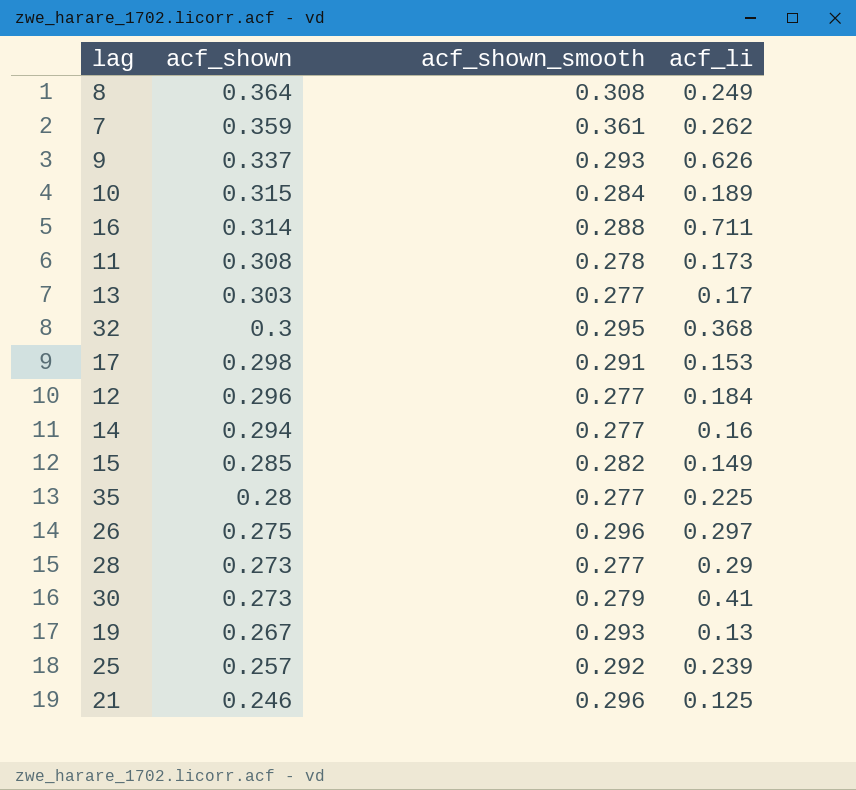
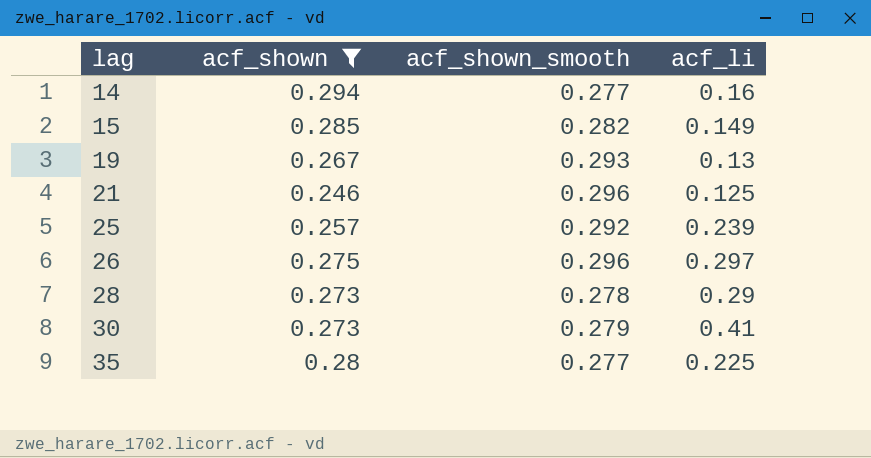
filter: none -> acf_shown <= 0.294
row order: acf_shown descending -> lag ascending
28 | acf_shown_smooth: 0.277 -> 0.278

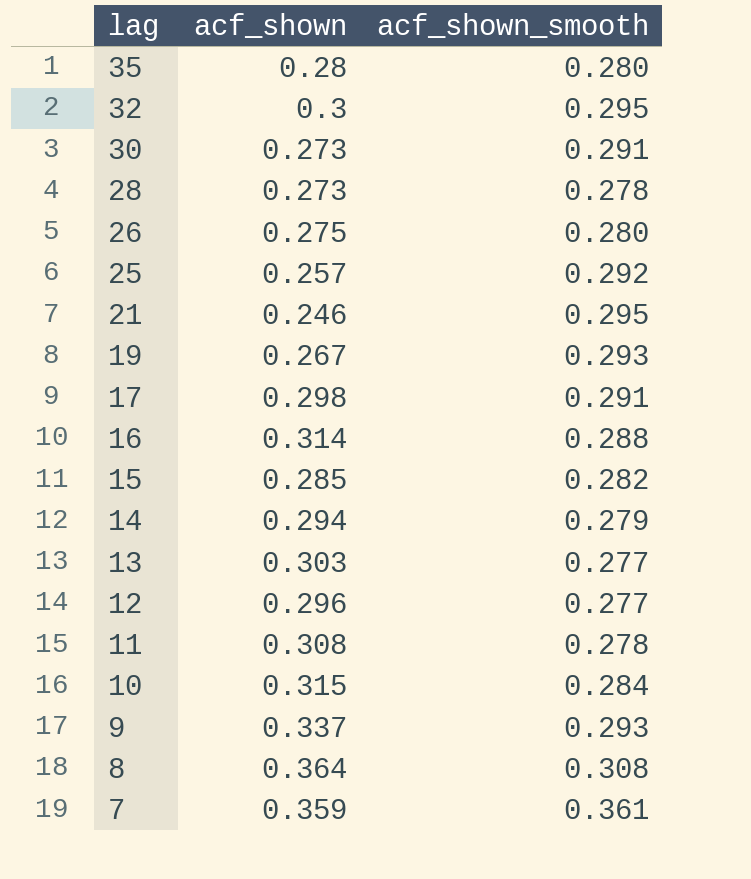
filter: acf_shown <= 0.294 -> none
row order: lag ascending -> lag descending
column acf_li | position: 4 -> none
35 | acf_shown_smooth: 0.277 -> 0.280
30 | acf_shown_smooth: 0.279 -> 0.291
26 | acf_shown_smooth: 0.296 -> 0.280
21 | acf_shown_smooth: 0.296 -> 0.295
14 | acf_shown_smooth: 0.277 -> 0.279

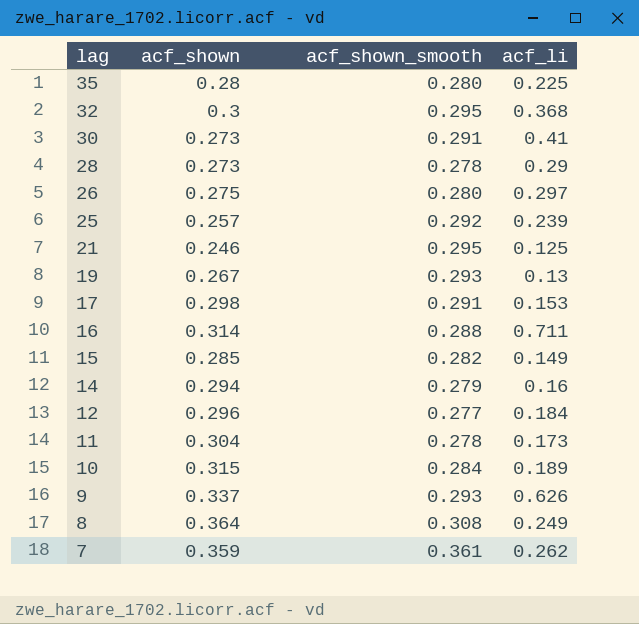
column acf_li | position: none -> 4
row 13: 0.303 | 0.277 -> none
11 | acf_shown: 0.308 -> 0.304

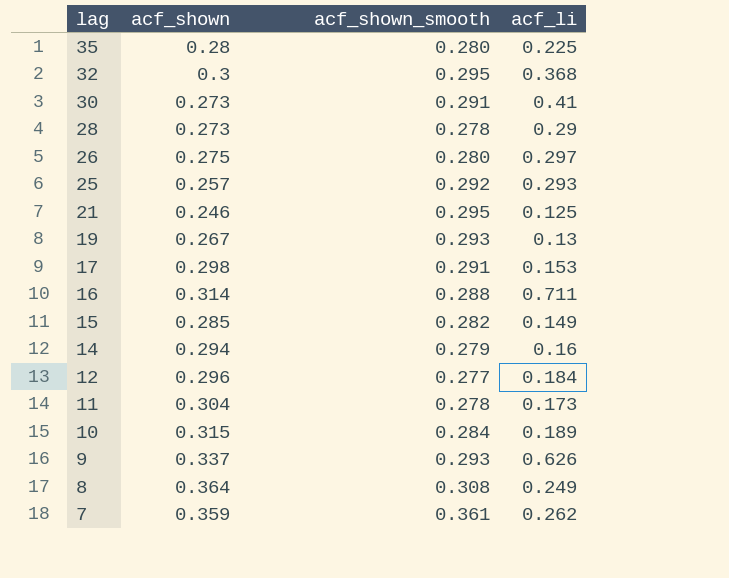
25 | acf_li: 0.239 -> 0.293

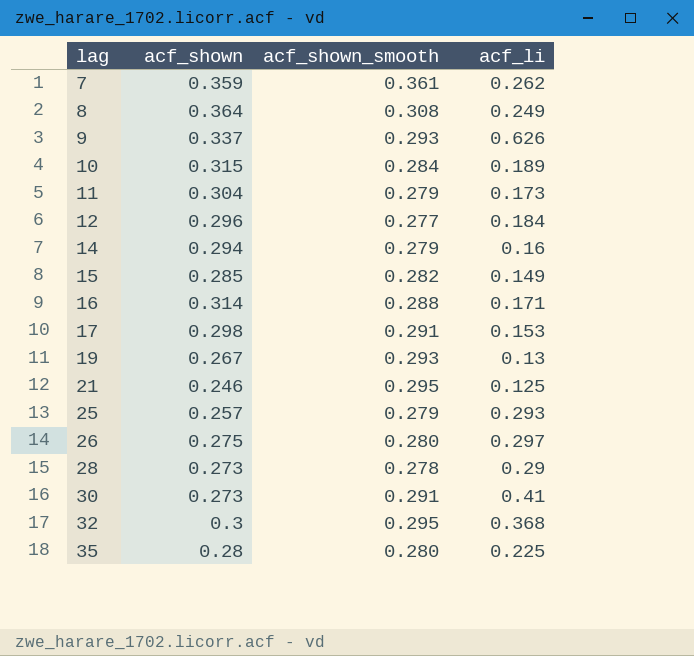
row order: lag descending -> lag ascending
11 | acf_shown_smooth: 0.278 -> 0.279
16 | acf_li: 0.711 -> 0.171
25 | acf_shown_smooth: 0.292 -> 0.279

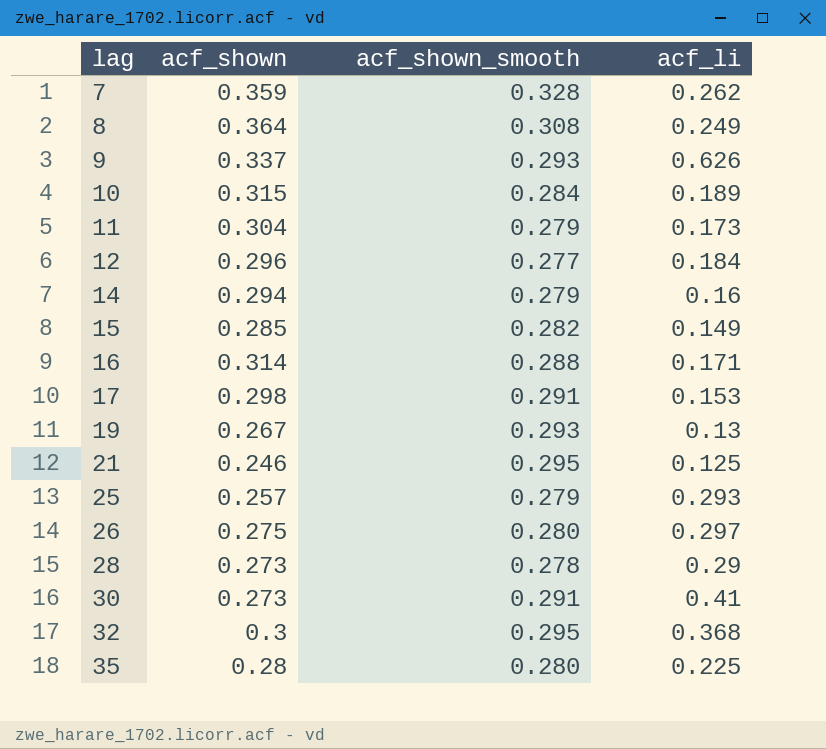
7 | acf_shown_smooth: 0.361 -> 0.328

